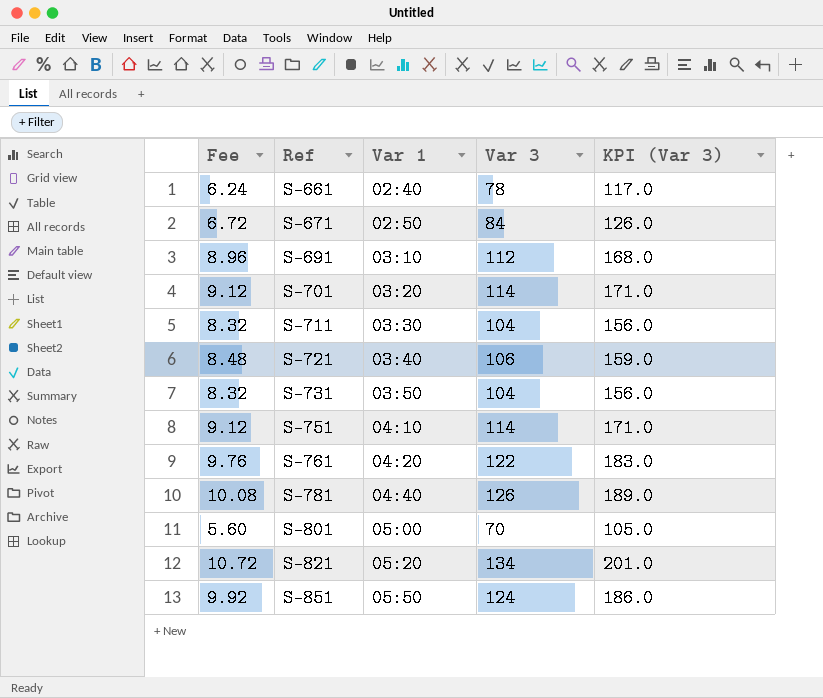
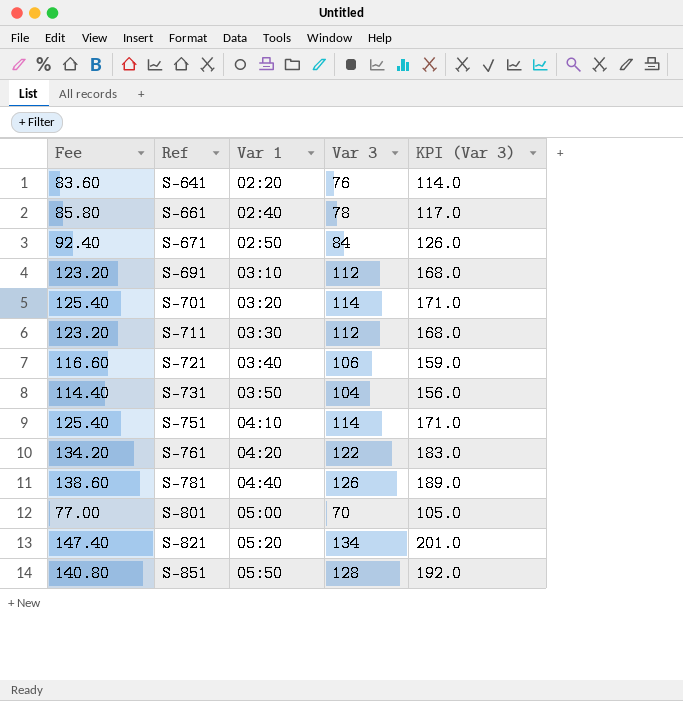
column Fee | formula: [Var 3] * 0.08 -> [Var 3] * 1.1
row S-641: none -> 83.60 | 02:20 | 76 | 114.0
S-711 | Var 3: 104 -> 112
S-711 | KPI (Var 3): 156.0 -> 168.0
S-851 | Var 3: 124 -> 128
S-851 | KPI (Var 3): 186.0 -> 192.0

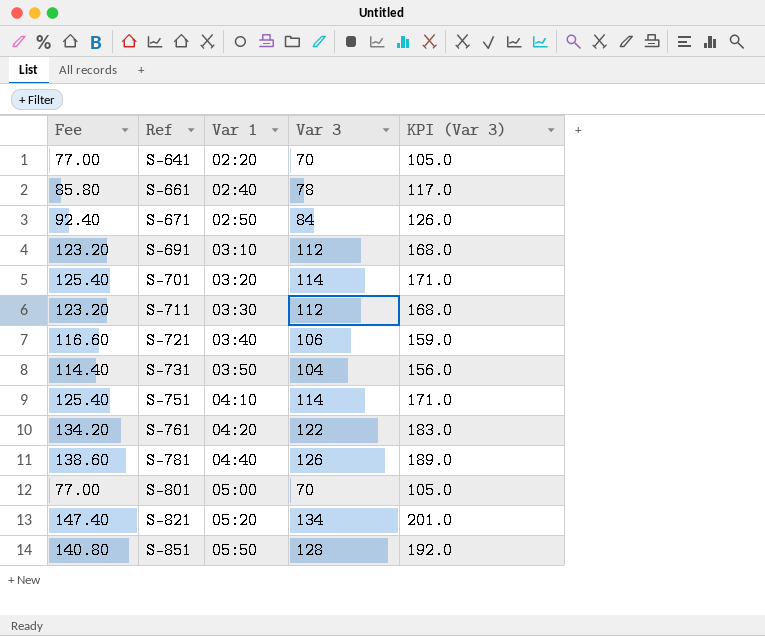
S-641 | Fee: 83.60 -> 77.00
S-641 | Var 3: 76 -> 70
S-641 | KPI (Var 3): 114.0 -> 105.0

